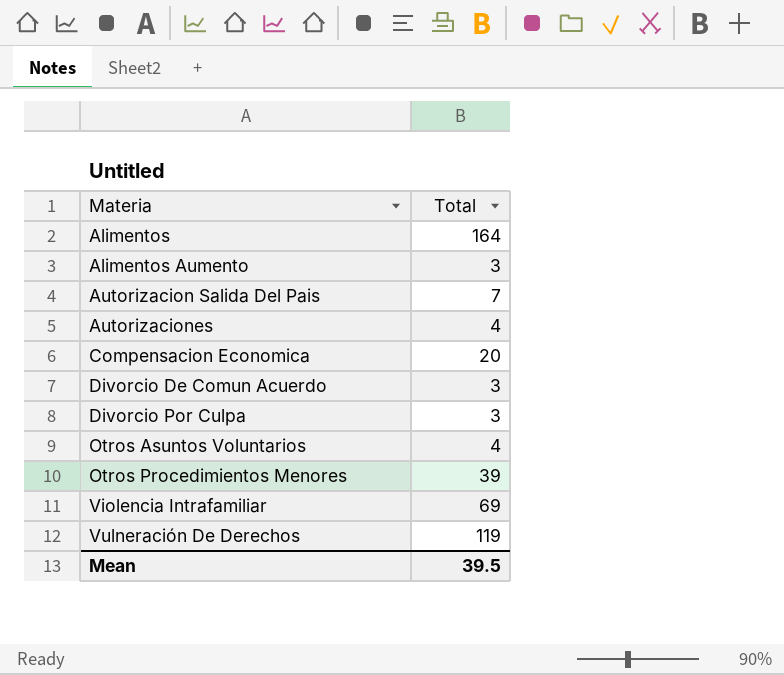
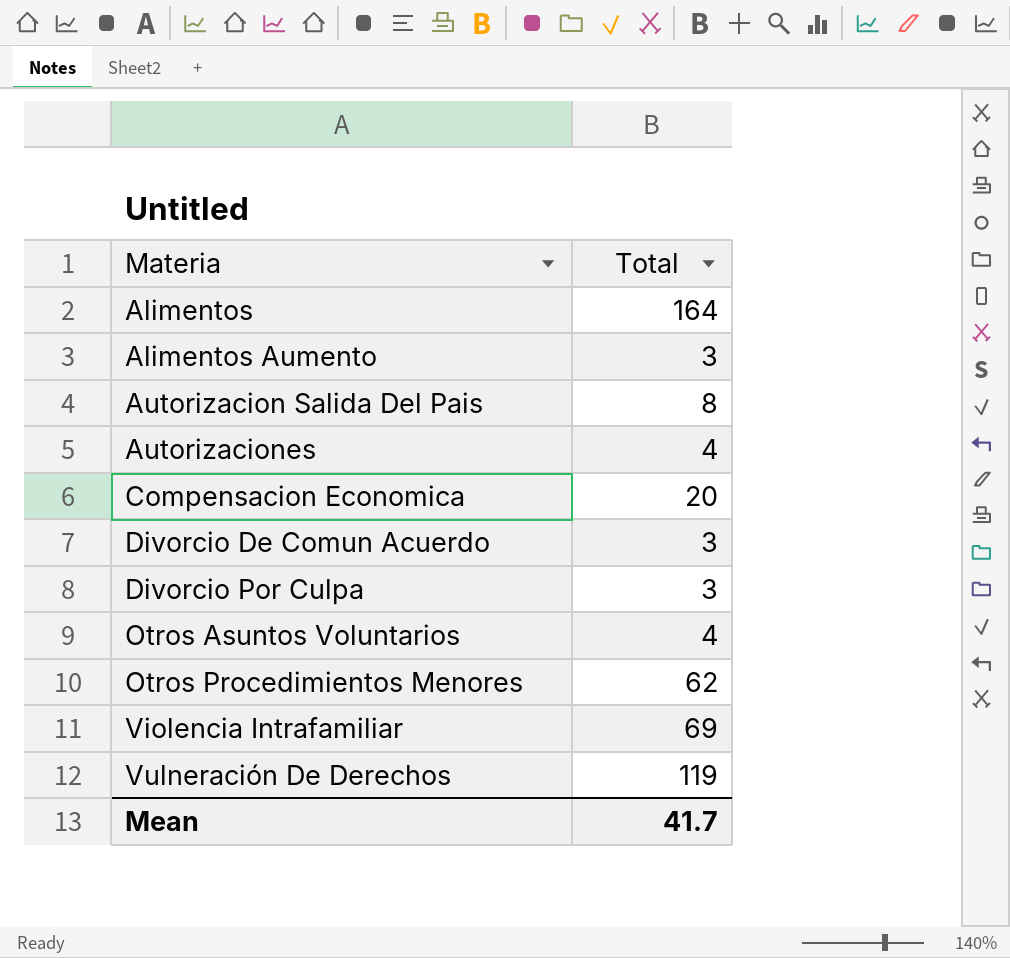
Autorizacion Salida Del Pais | Total: 7 -> 8
Otros Procedimientos Menores | Total: 39 -> 62
Mean | Total: 39.5 -> 41.7

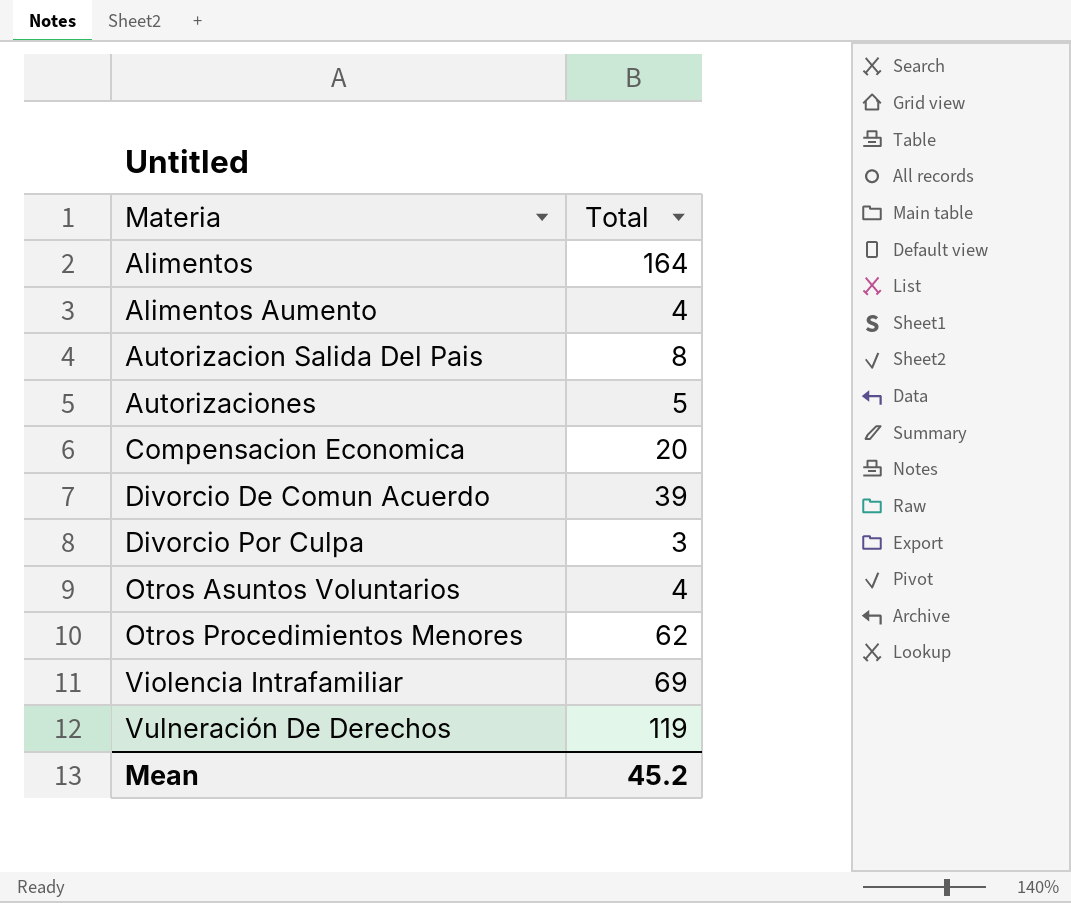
Alimentos Aumento | Total: 3 -> 4
Autorizaciones | Total: 4 -> 5
Divorcio De Comun Acuerdo | Total: 3 -> 39
Mean | Total: 41.7 -> 45.2

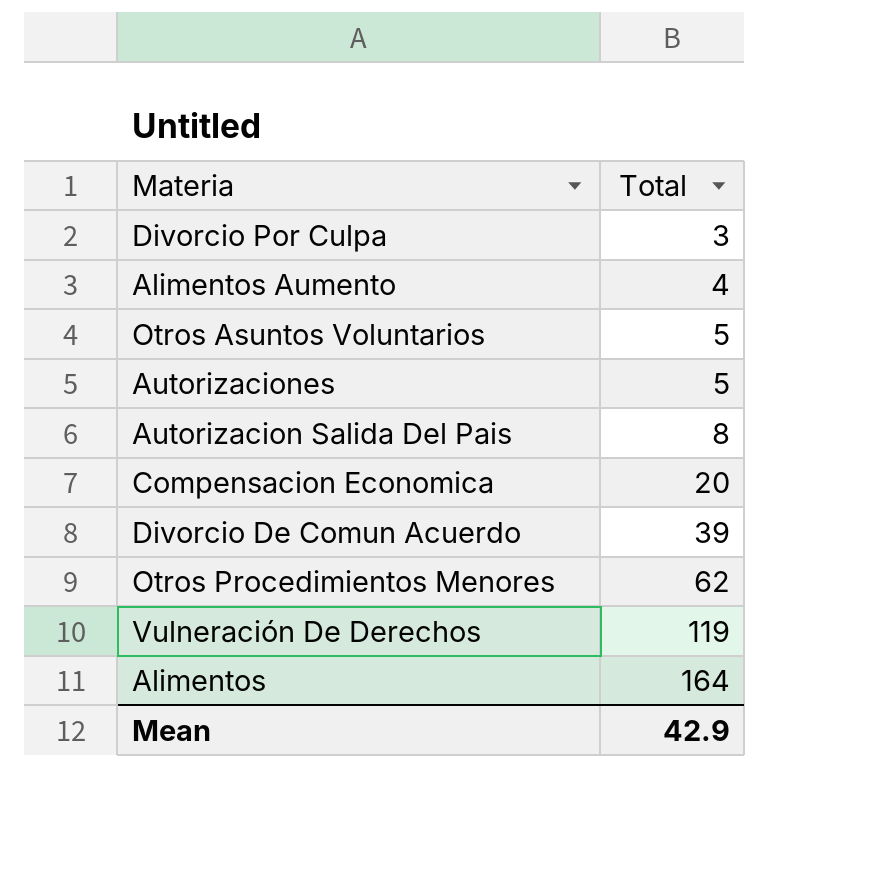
row order: Materia ascending -> Total ascending
row Violencia Intrafamiliar: 69 -> none
Otros Asuntos Voluntarios | Total: 4 -> 5
Mean | Total: 45.2 -> 42.9

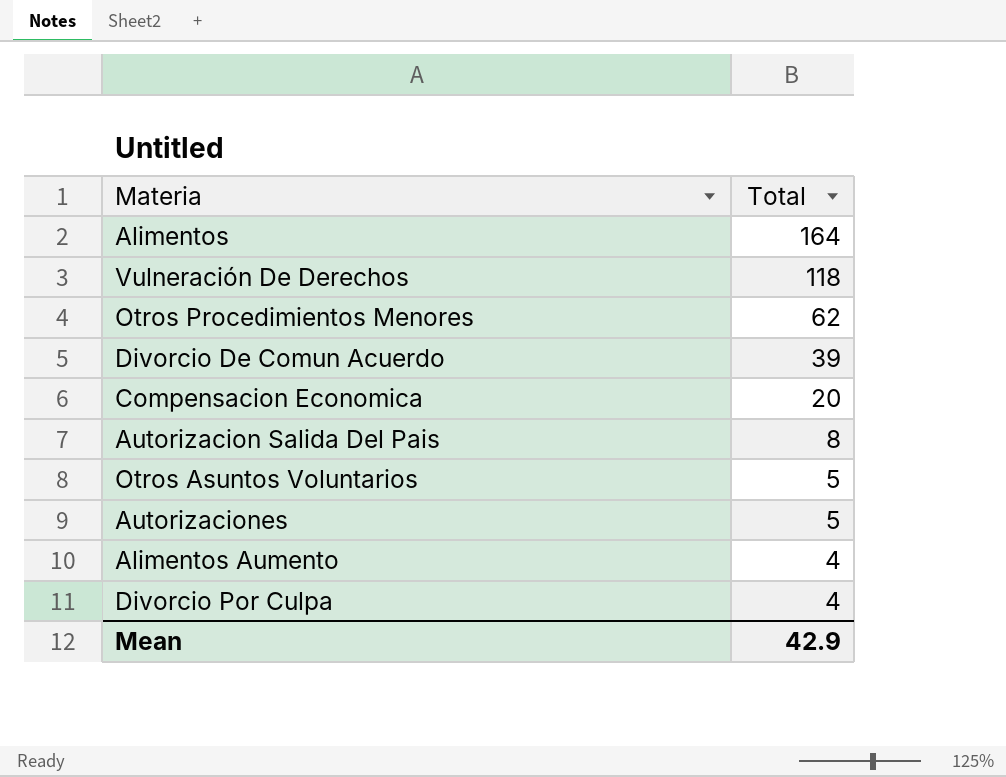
row order: Total ascending -> Total descending
Vulneración De Derechos | Total: 119 -> 118
Divorcio Por Culpa | Total: 3 -> 4

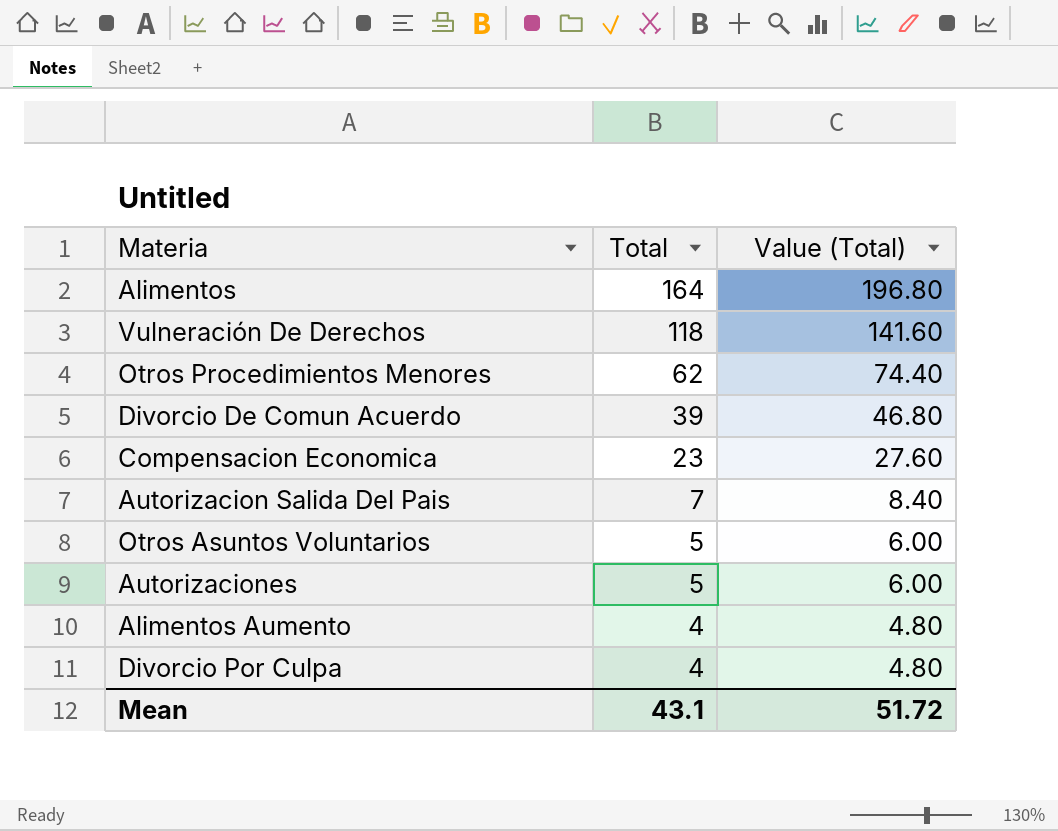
column Value (Total) | formula: none -> [Total] * 1.2
Compensacion Economica | Total: 20 -> 23
Autorizacion Salida Del Pais | Total: 8 -> 7
Mean | Total: 42.9 -> 43.1

